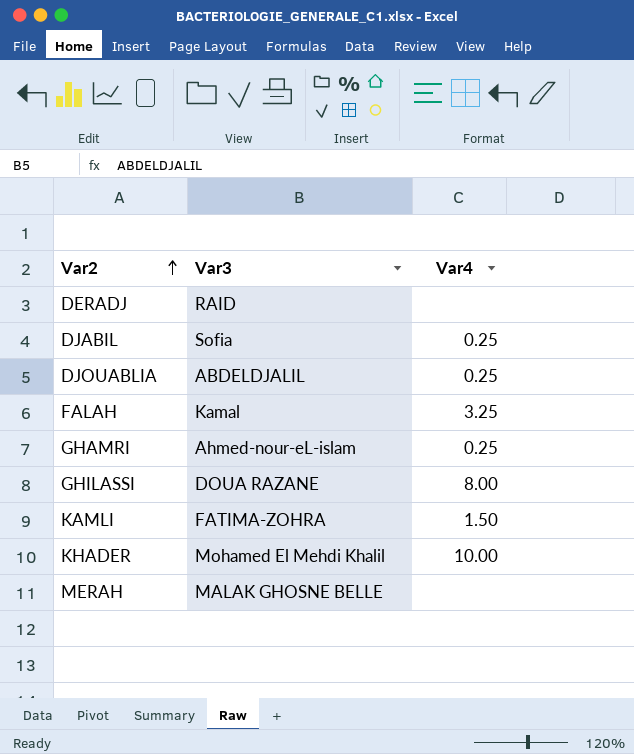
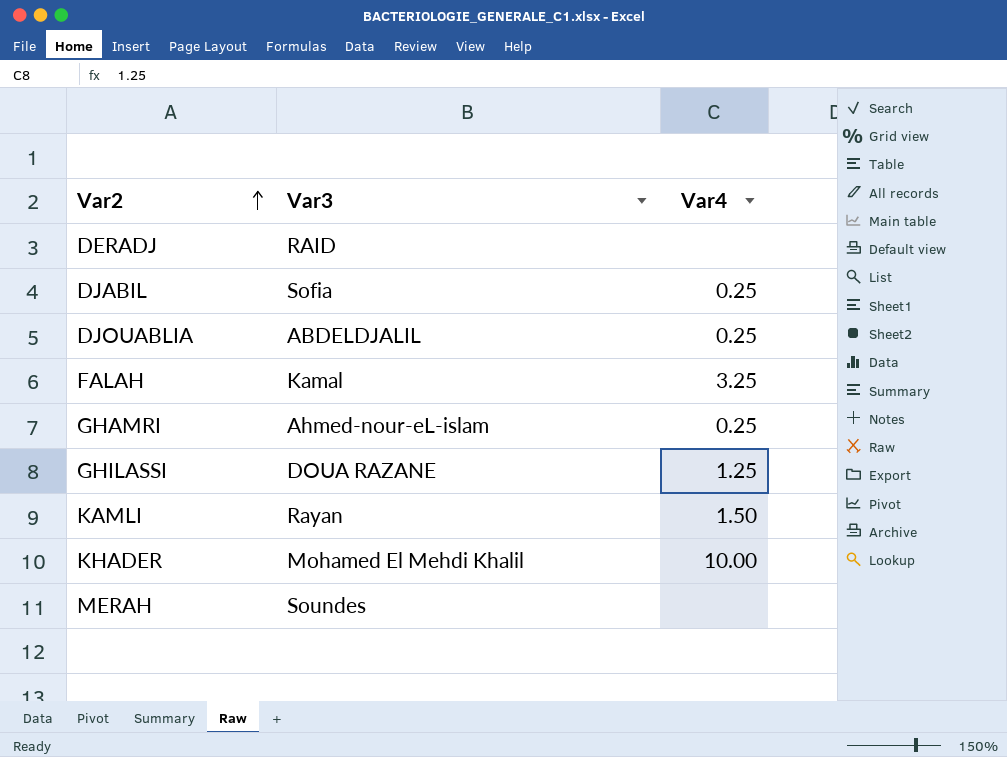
GHILASSI | Var4: 8.00 -> 1.25
KAMLI | Var3: FATIMA-ZOHRA -> Rayan
MERAH | Var3: MALAK GHOSNE BELLE -> Soundes

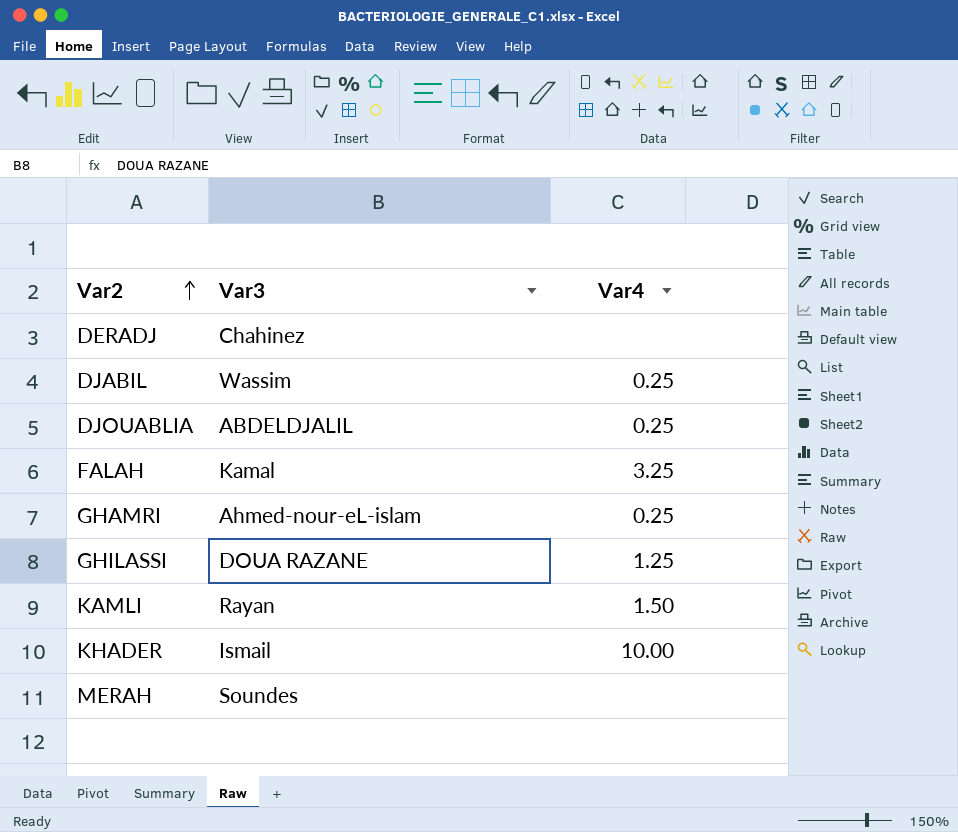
DERADJ | Var3: RAID -> Chahinez
DJABIL | Var3: Sofia -> Wassim
KHADER | Var3: Mohamed El Mehdi Khalil -> Ismail

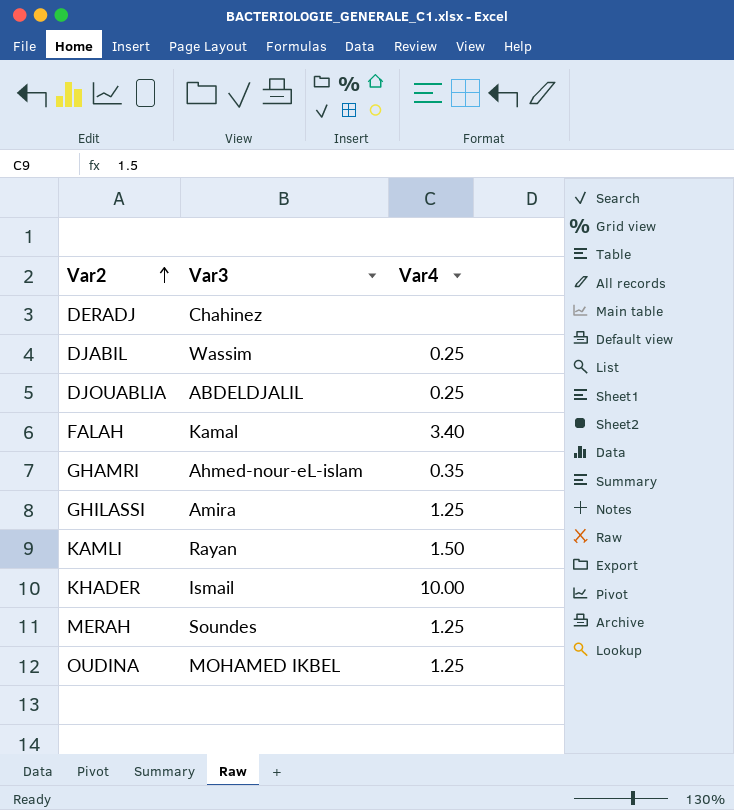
FALAH | Var4: 3.25 -> 3.40
GHAMRI | Var4: 0.25 -> 0.35
GHILASSI | Var3: DOUA RAZANE -> Amira
MERAH | Var4: none -> 1.25
row OUDINA: none -> MOHAMED IKBEL | 1.25

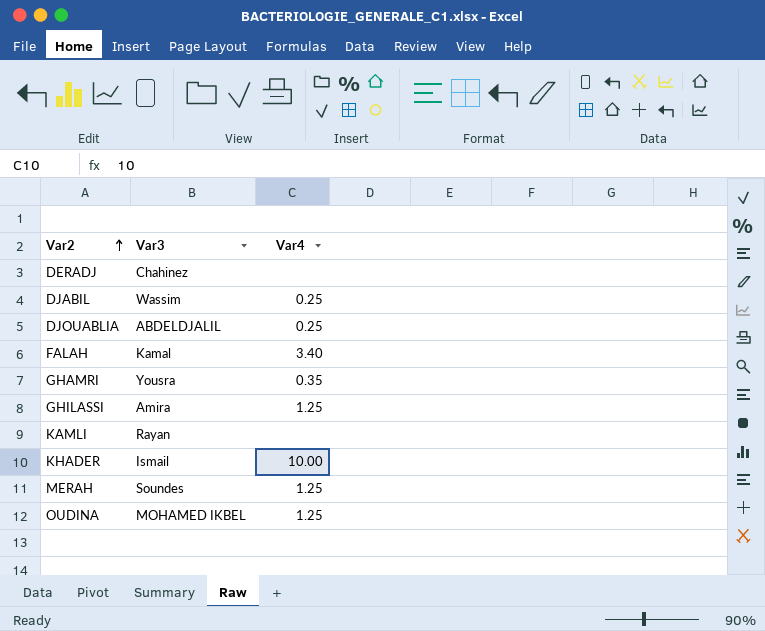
GHAMRI | Var3: Ahmed-nour-eL-islam -> Yousra
KAMLI | Var4: 1.50 -> none

